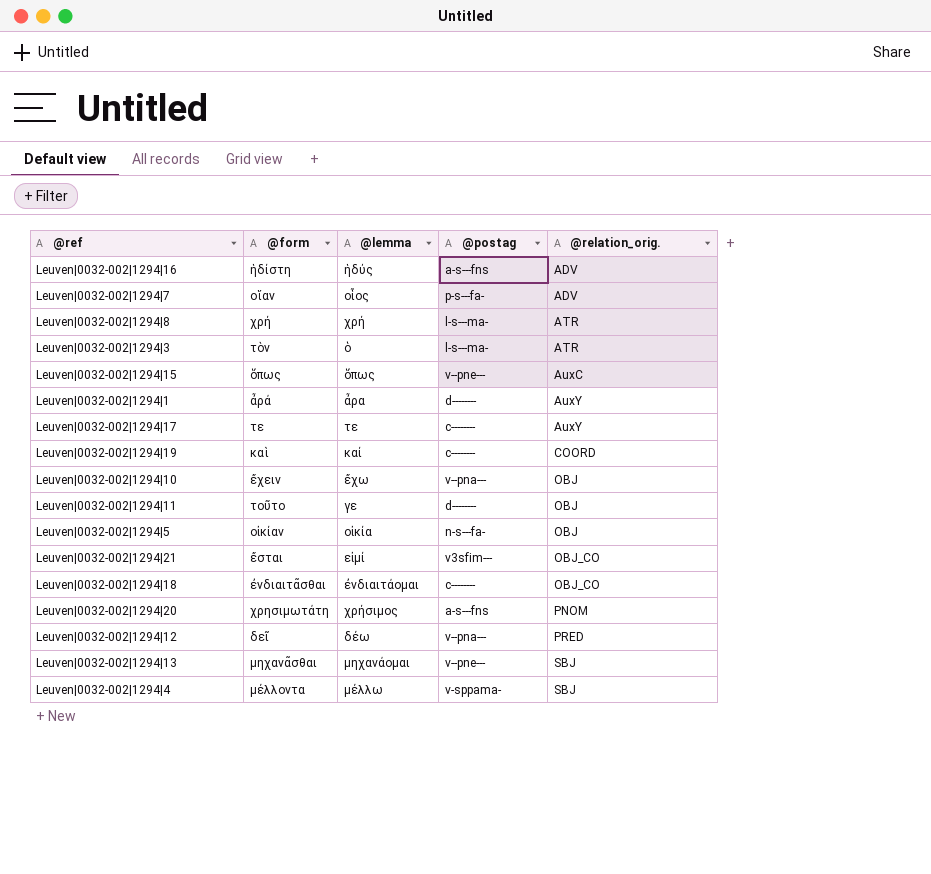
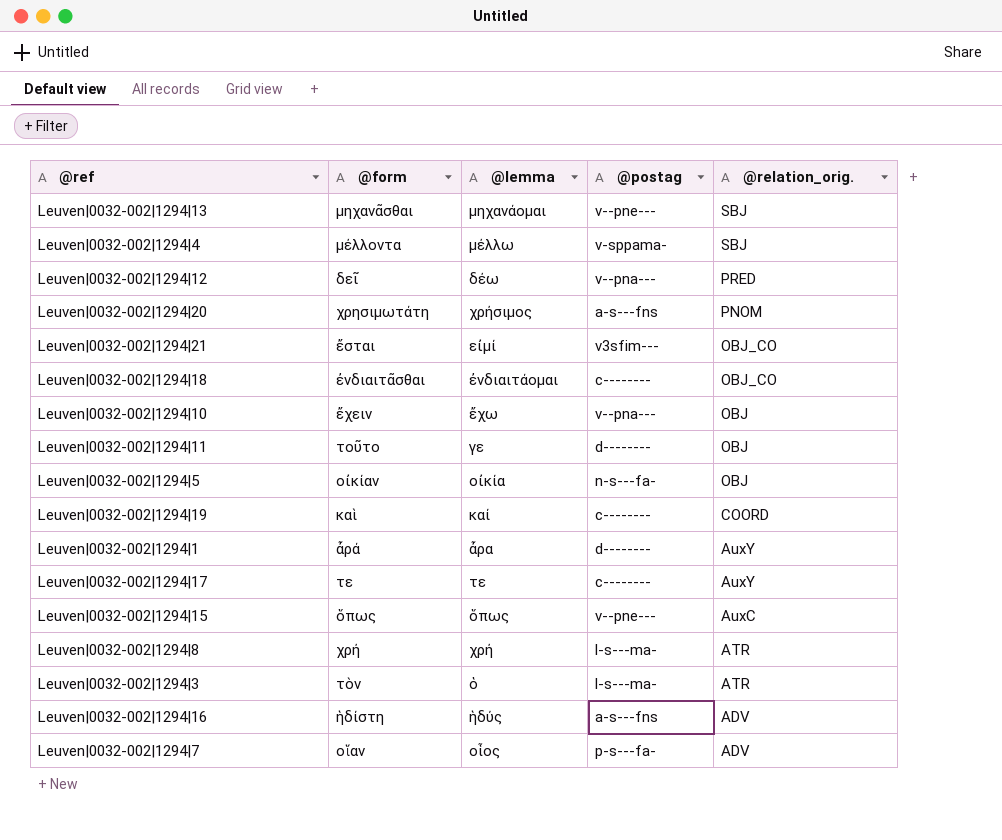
row order: @relation_orig. ascending -> @relation_orig. descending

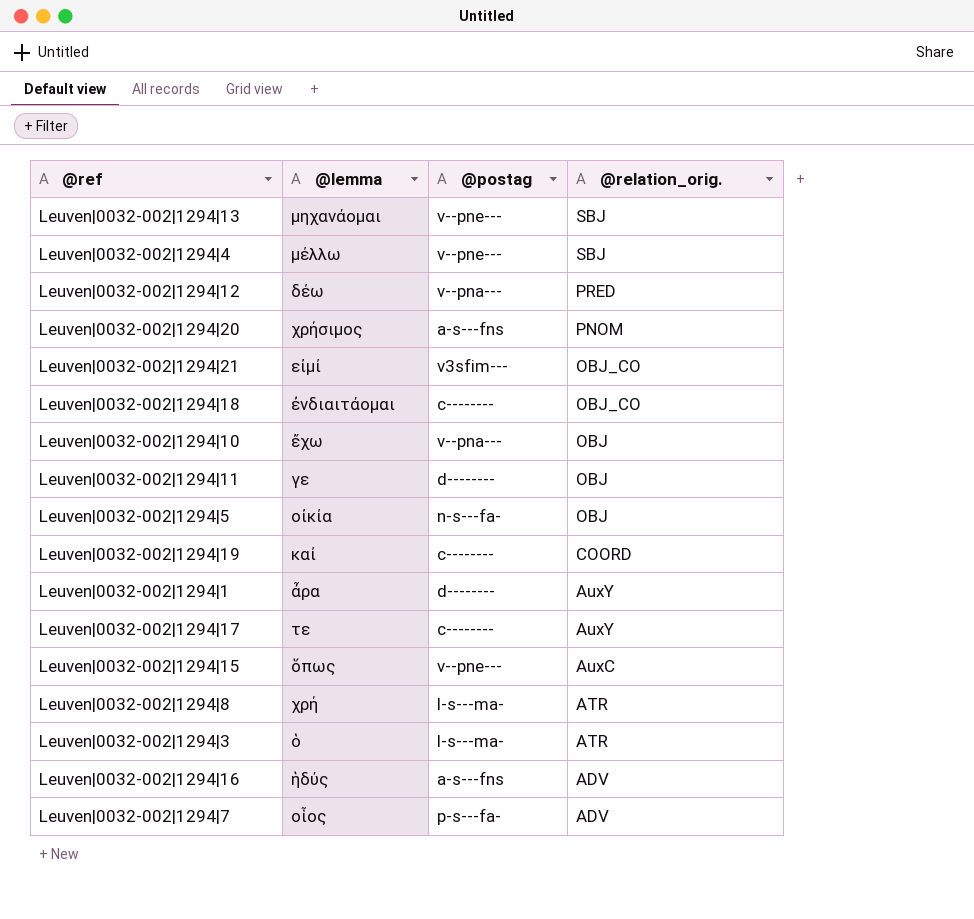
column @form | position: 2 -> none
Leuven|0032-002|1294|4 | @postag: v-sppama- -> v--pne---

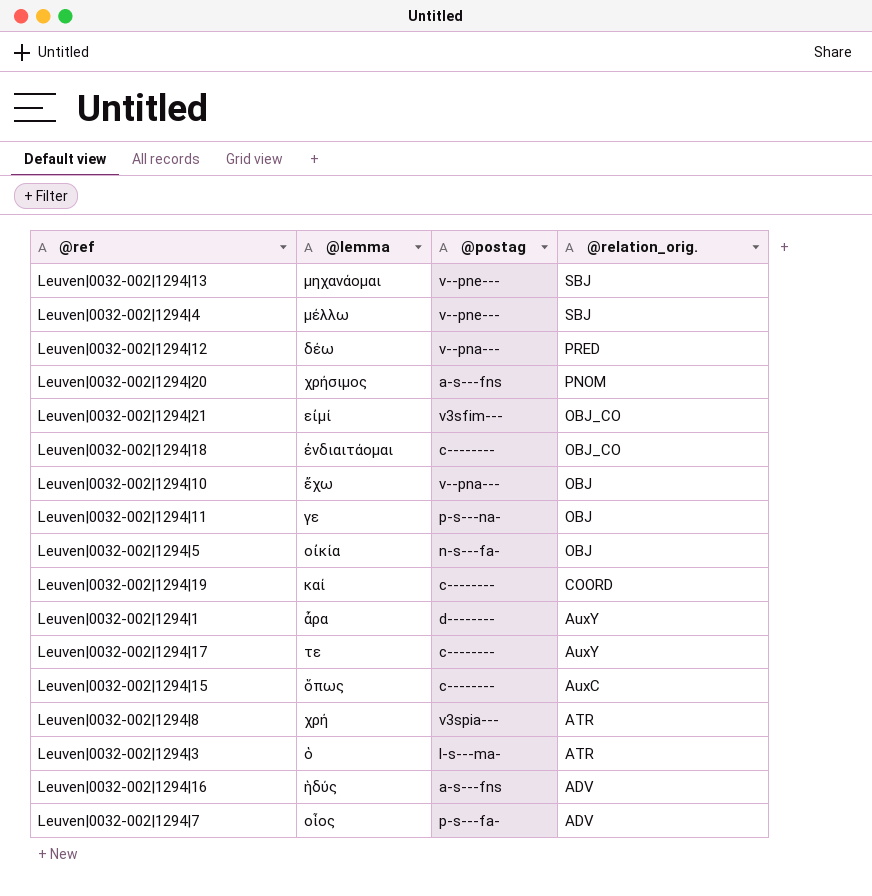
Leuven|0032-002|1294|11 | @postag: d-------- -> p-s---na-
Leuven|0032-002|1294|15 | @postag: v--pne--- -> c--------
Leuven|0032-002|1294|8 | @postag: l-s---ma- -> v3spia---

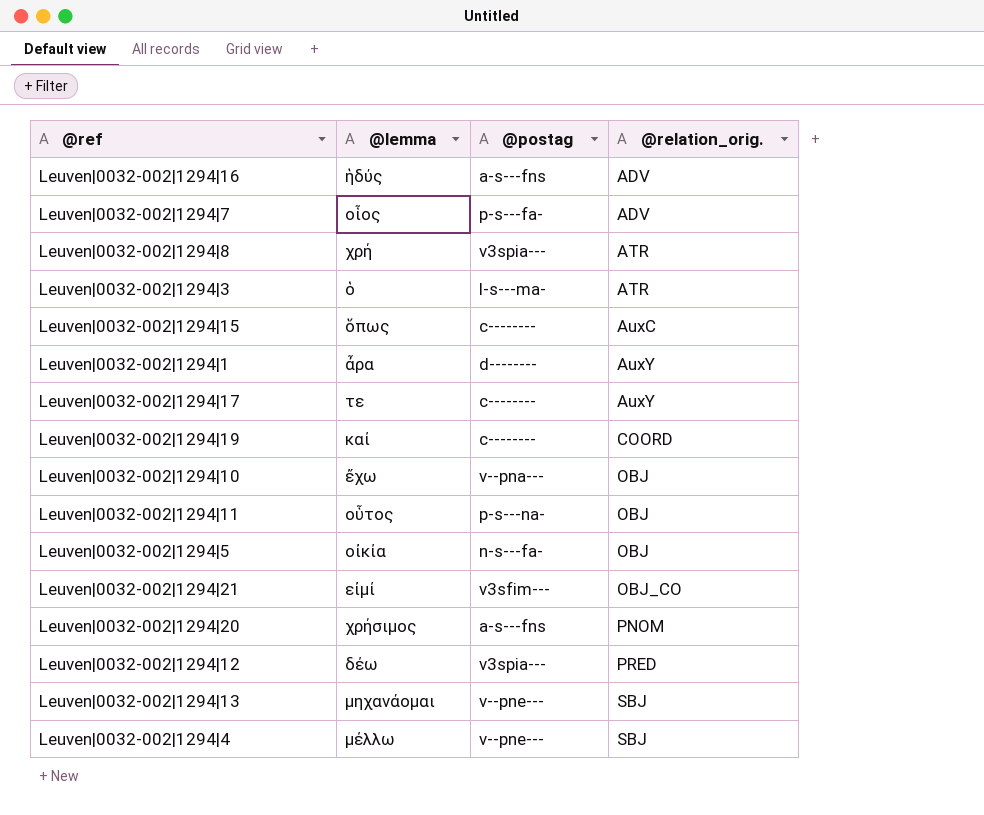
row order: @relation_orig. descending -> @relation_orig. ascending
row Leuven|0032-002|1294|18: ἐνδιαιτάομαι | c-------- | OBJ_CO -> none
Leuven|0032-002|1294|11 | @lemma: γε -> οὗτος
Leuven|0032-002|1294|12 | @postag: v--pna--- -> v3spia---

